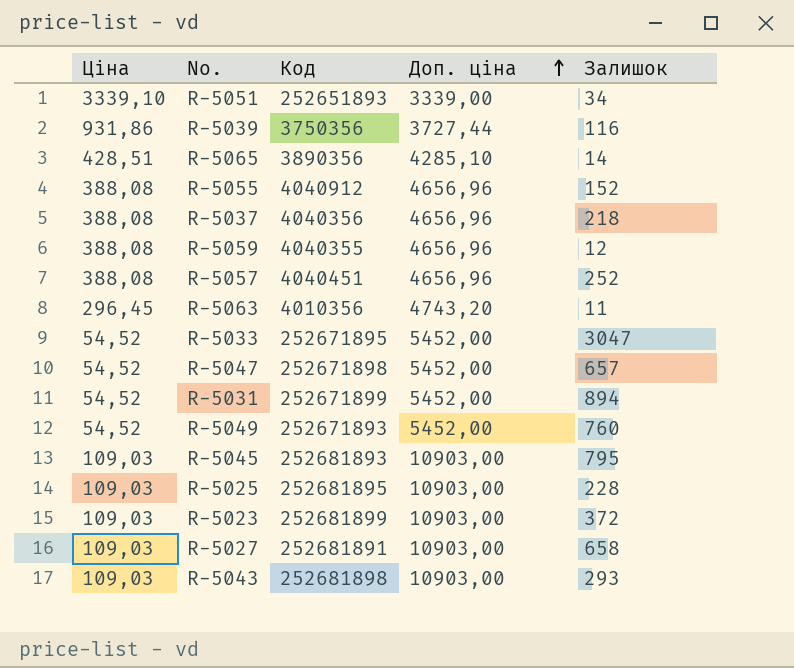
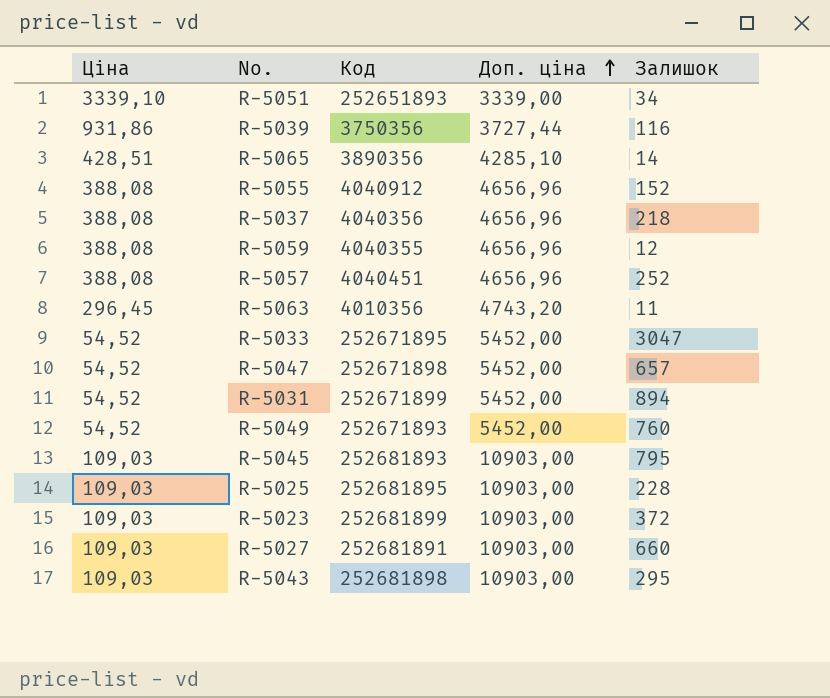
R-5027 | Залишок: 658 -> 660
R-5043 | Залишок: 293 -> 295

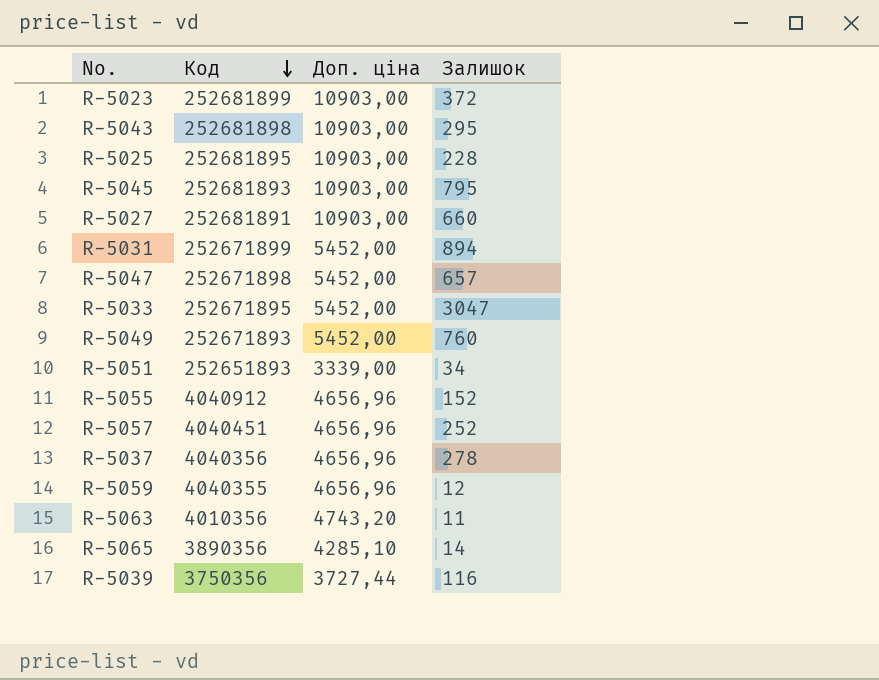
row order: Доп. ціна ascending -> Код descending
column Ціна | position: 1 -> none
R-5037 | Залишок: 218 -> 278

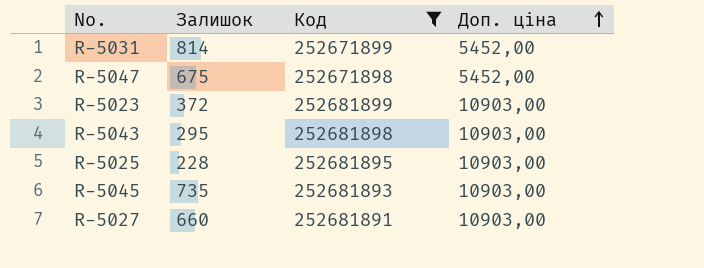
filter: none -> Код >= 252671898
row order: Код descending -> Доп. ціна ascending
column Залишок | position: 4 -> 2
R-5031 | Залишок: 894 -> 814
R-5047 | Залишок: 657 -> 675
R-5045 | Залишок: 795 -> 735

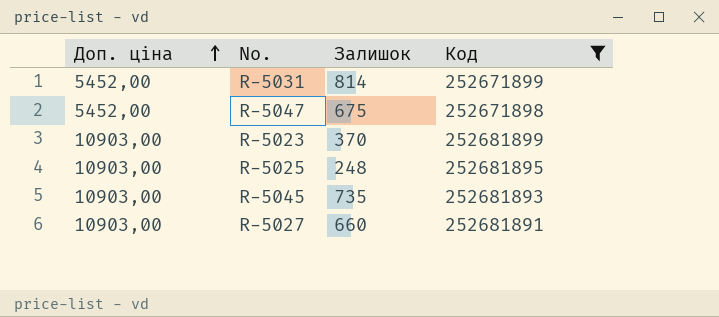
column Доп. ціна | position: 4 -> 1
row R-5043: 295 | 252681898 | 10903,00 -> none
R-5023 | Залишок: 372 -> 370
R-5025 | Залишок: 228 -> 248

